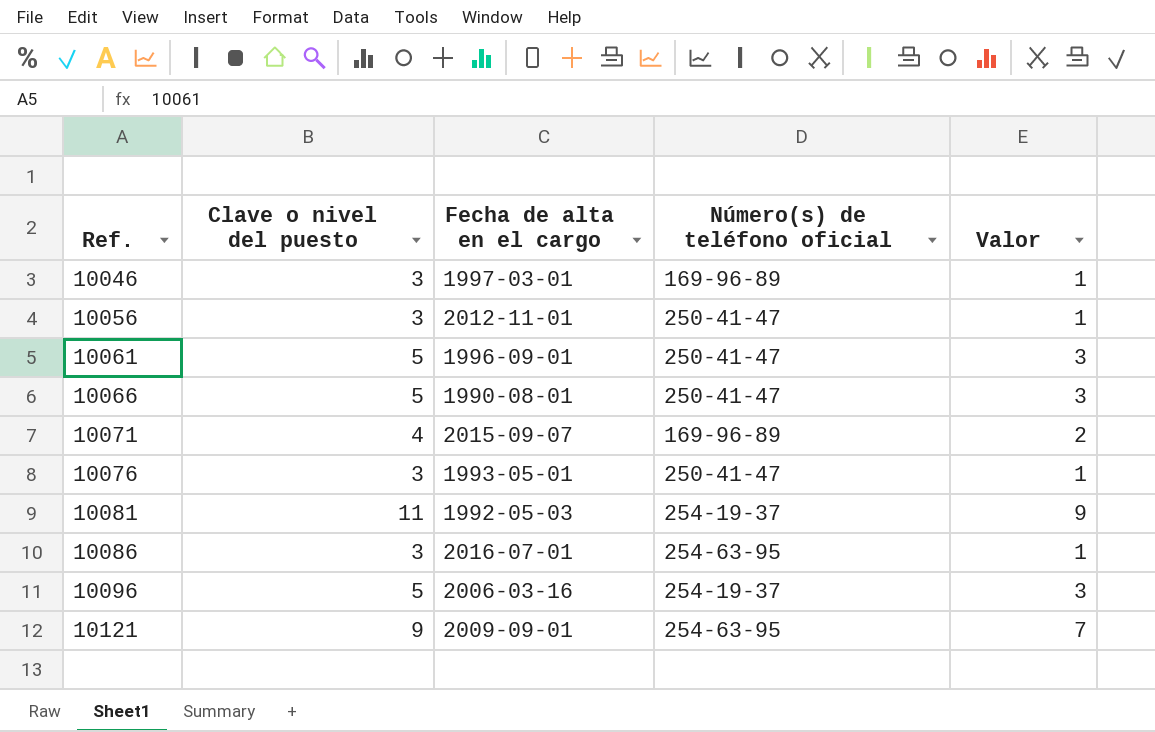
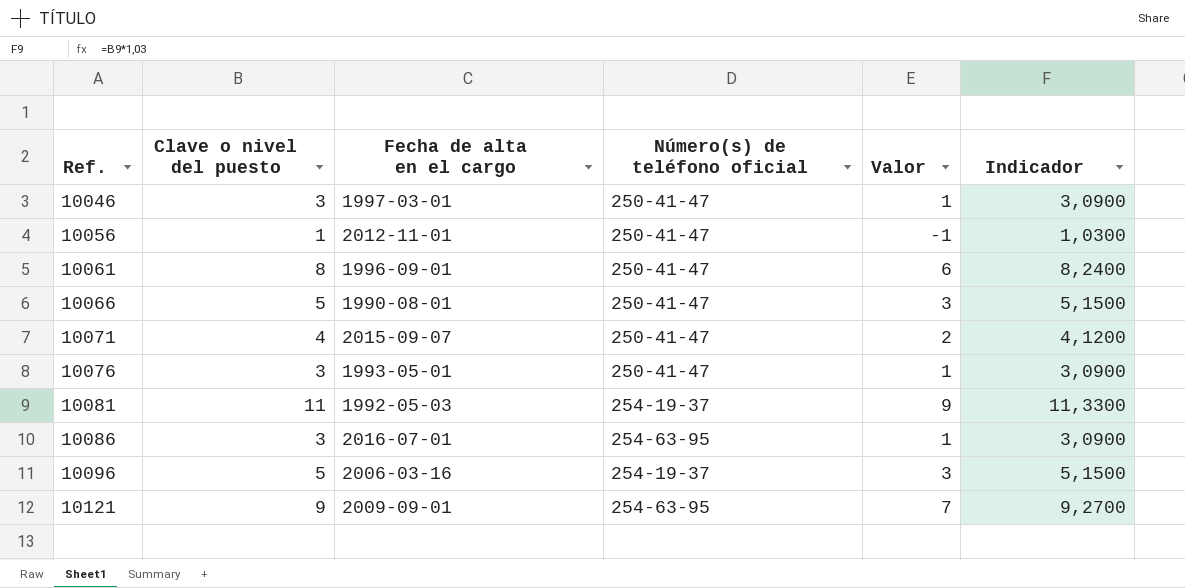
column Indicador | formula: none -> [Clave o nivel del puesto] * 1,03
10046 | Número(s) de teléfono oficial: 169-96-89 -> 250-41-47
10056 | Clave o nivel del puesto: 3 -> 1
10056 | Valor: 1 -> -1
10061 | Clave o nivel del puesto: 5 -> 8
10061 | Valor: 3 -> 6
10071 | Número(s) de teléfono oficial: 169-96-89 -> 250-41-47

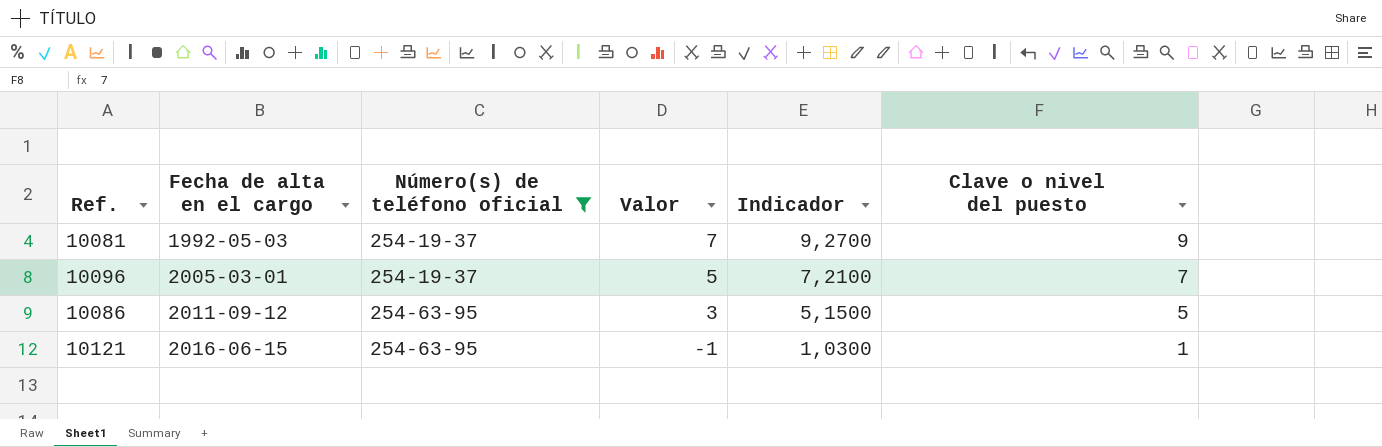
filter: none -> Número(s) de teléfono oficial != 250-41-47
row order: Ref. ascending -> Fecha de alta en el cargo ascending
column Clave o nivel del puesto | position: 2 -> 6
10081 | Valor: 9 -> 7
10081 | Indicador: 11,3300 -> 9,2700
10081 | Clave o nivel del puesto: 11 -> 9
10096 | Fecha de alta en el cargo: 2006-03-16 -> 2005-03-01
10096 | Valor: 3 -> 5
10096 | Indicador: 5,1500 -> 7,2100
10096 | Clave o nivel del puesto: 5 -> 7
10086 | Fecha de alta en el cargo: 2016-07-01 -> 2011-09-12
10086 | Valor: 1 -> 3
10086 | Indicador: 3,0900 -> 5,1500
10086 | Clave o nivel del puesto: 3 -> 5
10121 | Fecha de alta en el cargo: 2009-09-01 -> 2016-06-15
10121 | Valor: 7 -> -1
10121 | Indicador: 9,2700 -> 1,0300
10121 | Clave o nivel del puesto: 9 -> 1

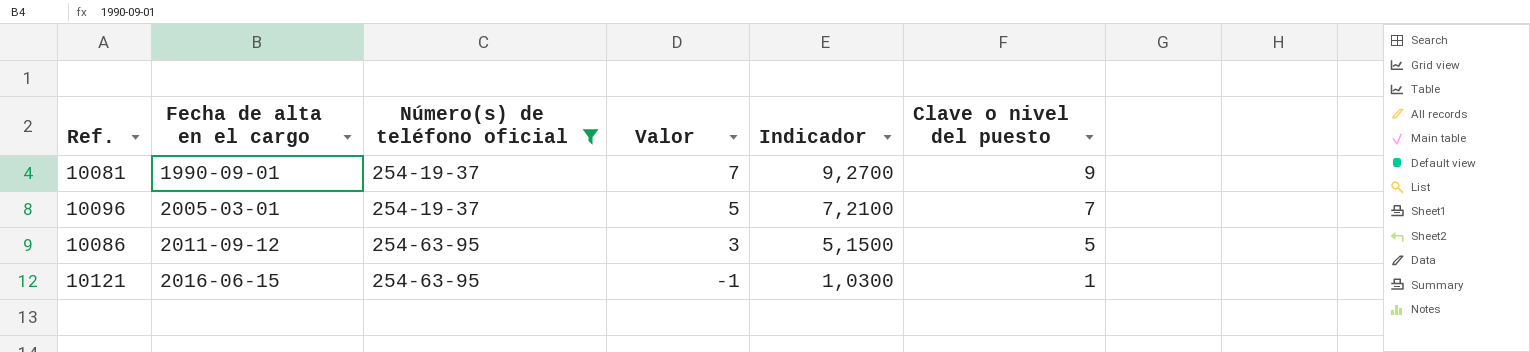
10081 | Fecha de alta en el cargo: 1992-05-03 -> 1990-09-01

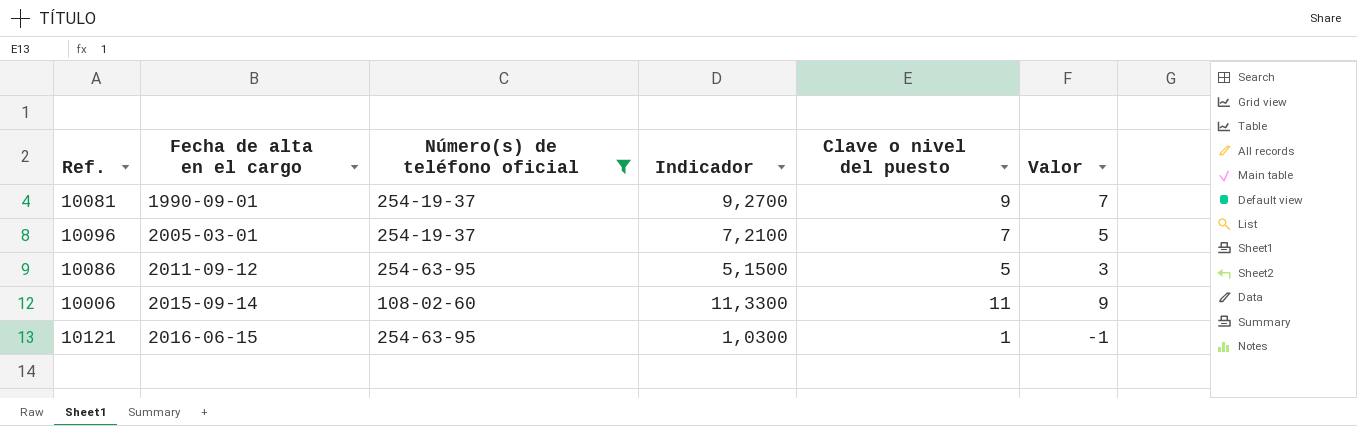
column Valor | position: 4 -> 6
row 10006: none -> 2015-09-14 | 108-02-60 | 11,3300 | 11 | 9

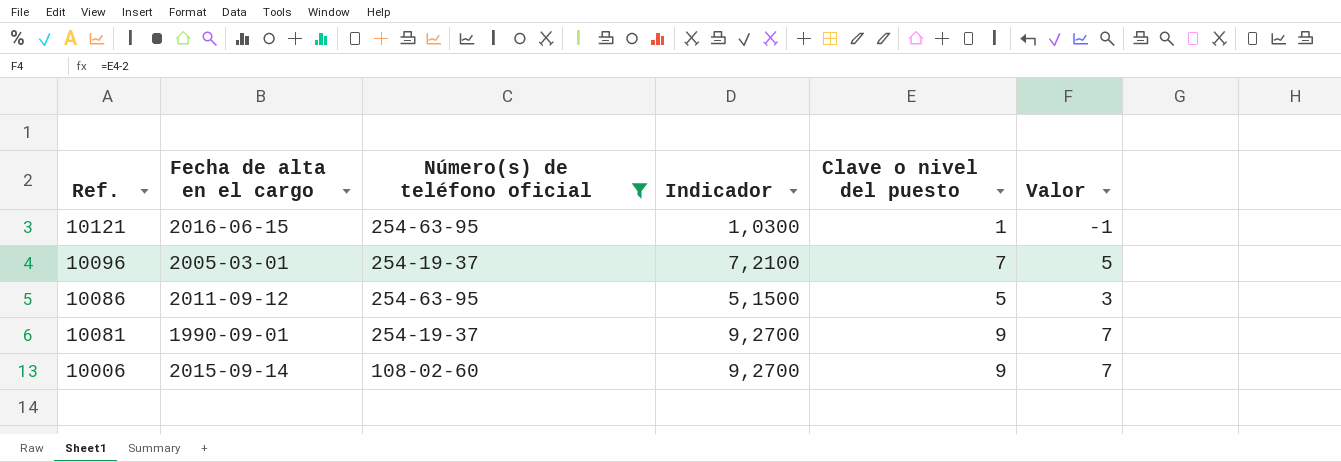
row order: Fecha de alta en el cargo ascending -> Ref. descending
10006 | Indicador: 11,3300 -> 9,2700
10006 | Clave o nivel del puesto: 11 -> 9
10006 | Valor: 9 -> 7

